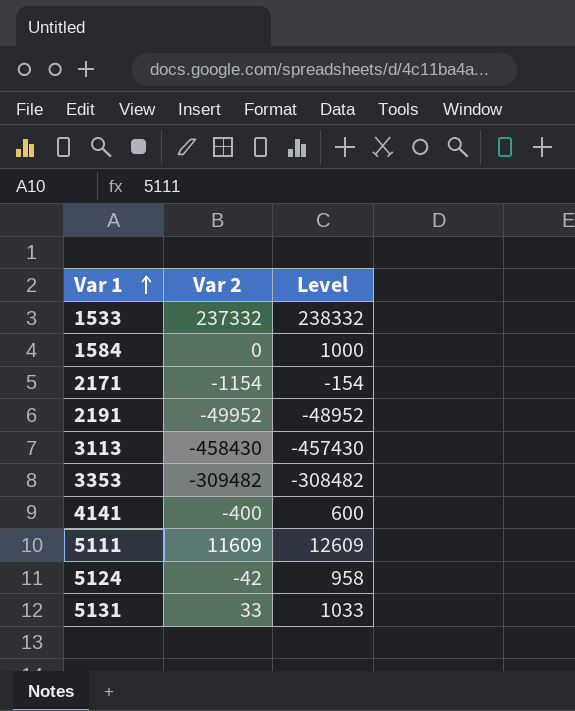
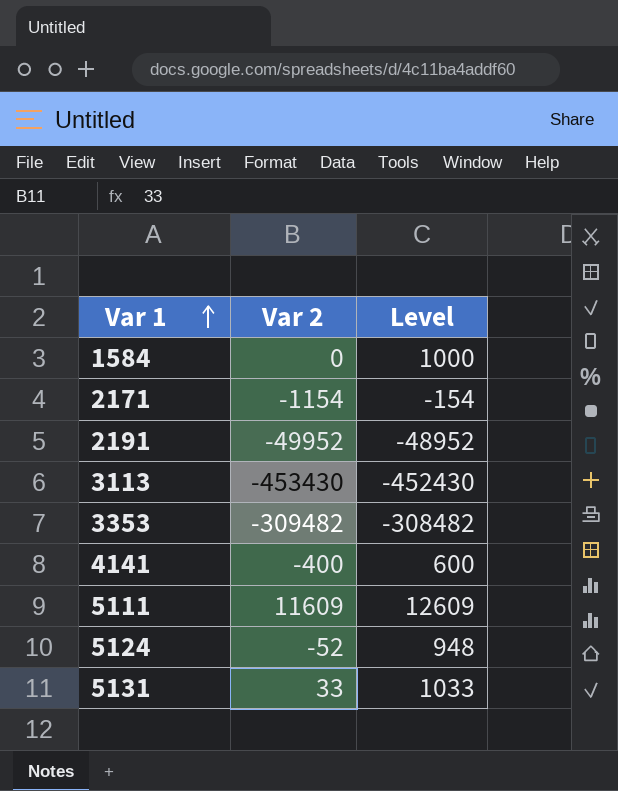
row 1533: 237332 | 238332 -> none
3113 | Var 2: -458430 -> -453430
3113 | Level: -457430 -> -452430
5124 | Var 2: -42 -> -52
5124 | Level: 958 -> 948

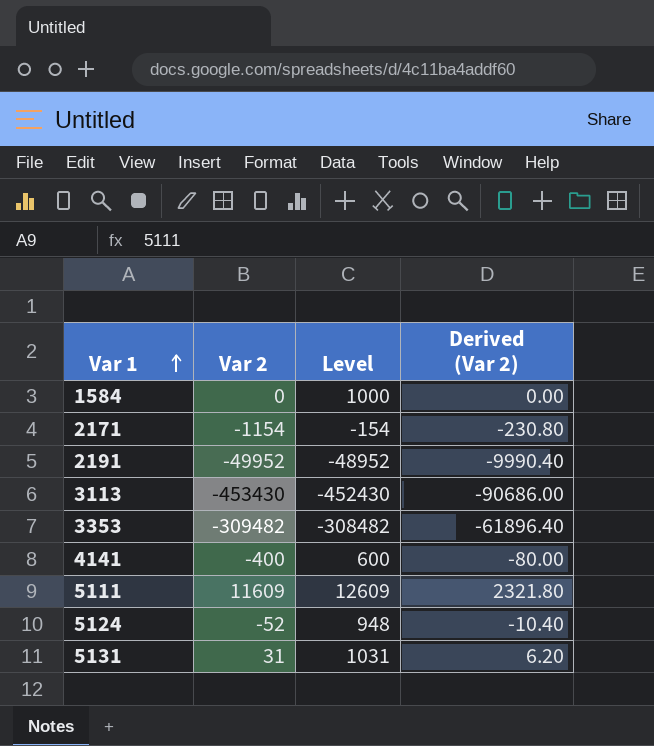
column Derived (Var 2) | formula: none -> [Var 2] * 0.2
5131 | Var 2: 33 -> 31
5131 | Level: 1033 -> 1031

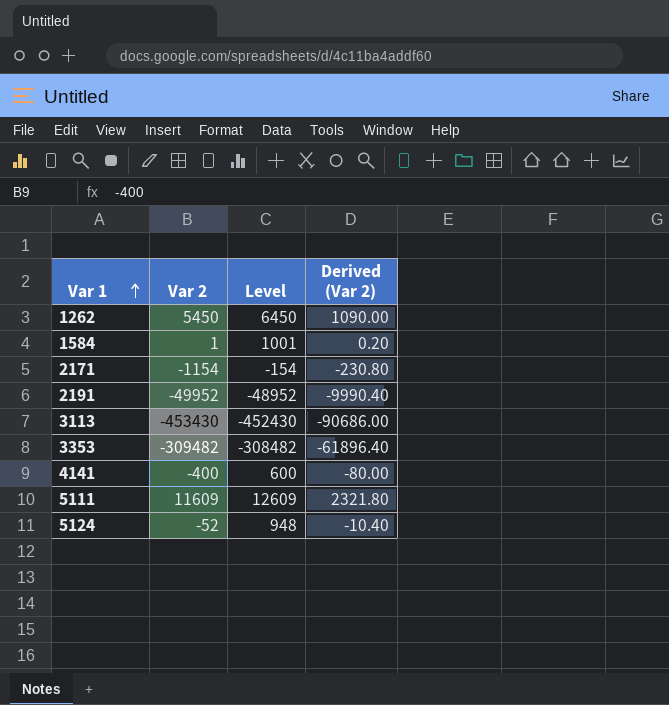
row 5131: 31 | 1031 | 6.20 -> none
row 1262: none -> 5450 | 6450 | 1090.00
1584 | Var 2: 0 -> 1
1584 | Level: 1000 -> 1001
1584 | Derived (Var 2): 0.00 -> 0.20

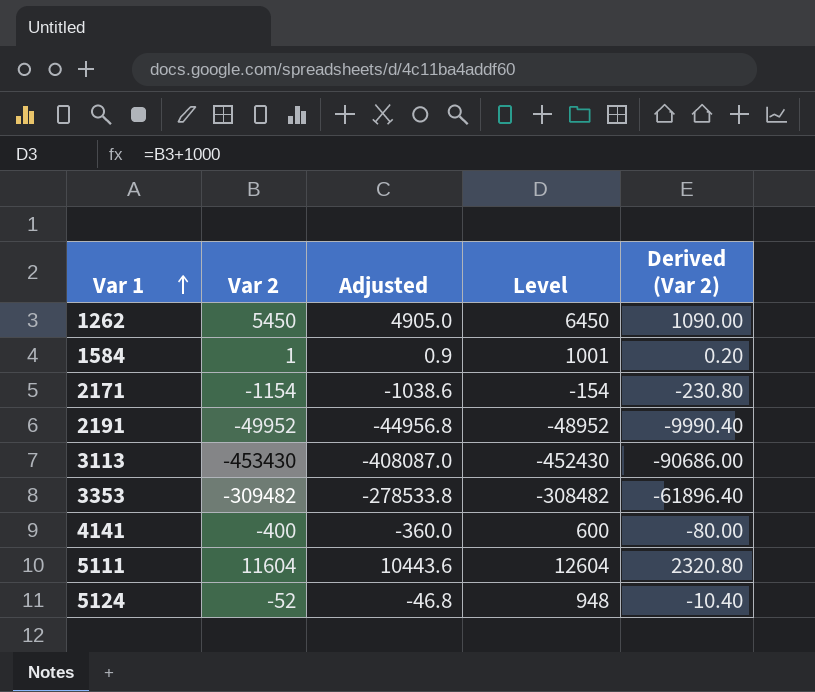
column Adjusted | formula: none -> [Var 2] * 0.9
5111 | Var 2: 11609 -> 11604
5111 | Level: 12609 -> 12604
5111 | Derived (Var 2): 2321.80 -> 2320.80

